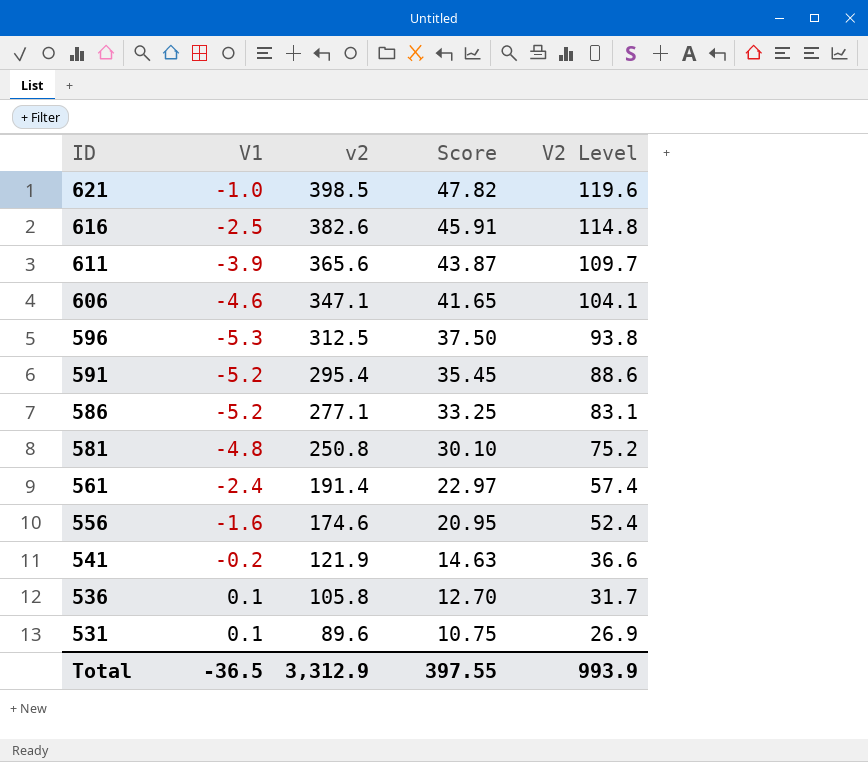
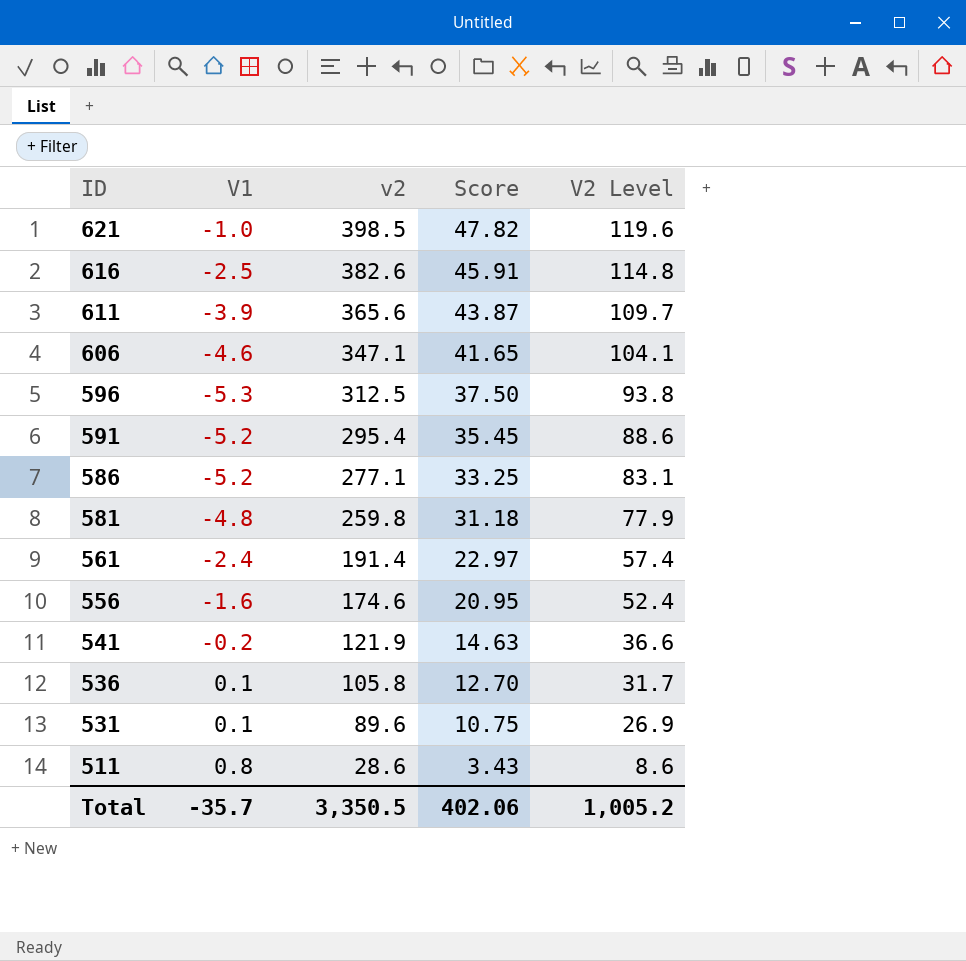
581 | v2: 250.8 -> 259.8
581 | Score: 30.10 -> 31.18
581 | V2 Level: 75.2 -> 77.9
row 511: none -> 0.8 | 28.6 | 3.43 | 8.6
Total | V1: -36.5 -> -35.7
Total | v2: 3,312.9 -> 3,350.5
Total | Score: 397.55 -> 402.06
Total | V2 Level: 993.9 -> 1,005.2

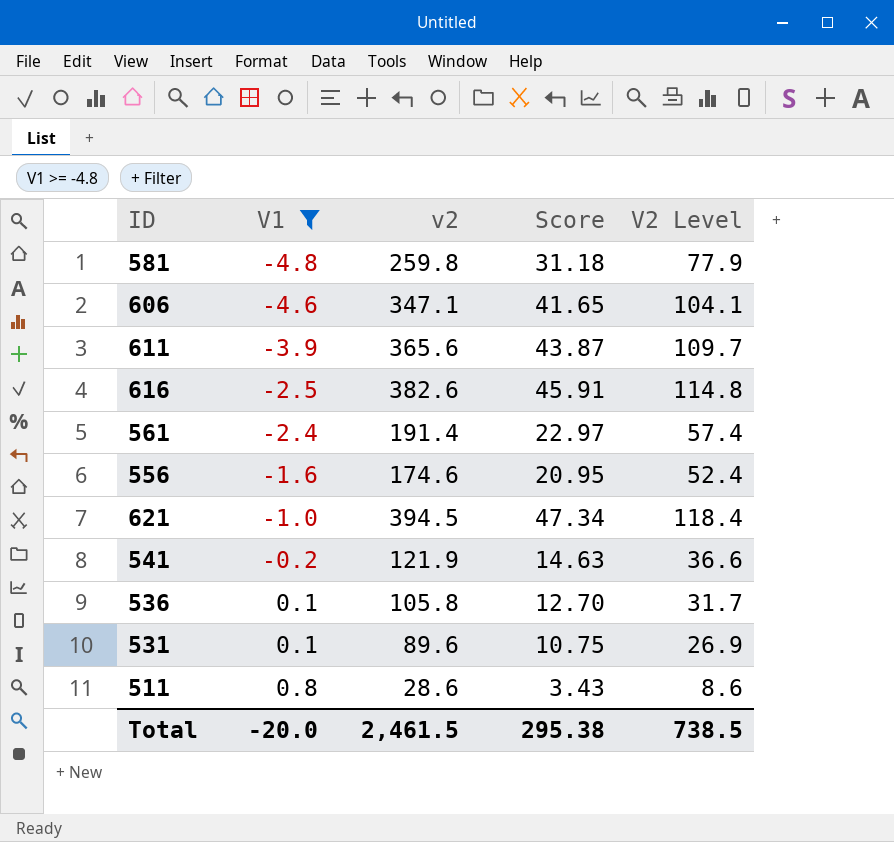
filter: none -> V1 >= -4.8
row order: ID descending -> V1 ascending
621 | v2: 398.5 -> 394.5
621 | Score: 47.82 -> 47.34
621 | V2 Level: 119.6 -> 118.4
Total | V1: -35.7 -> -20.0
Total | v2: 3,350.5 -> 2,461.5
Total | Score: 402.06 -> 295.38
Total | V2 Level: 1,005.2 -> 738.5

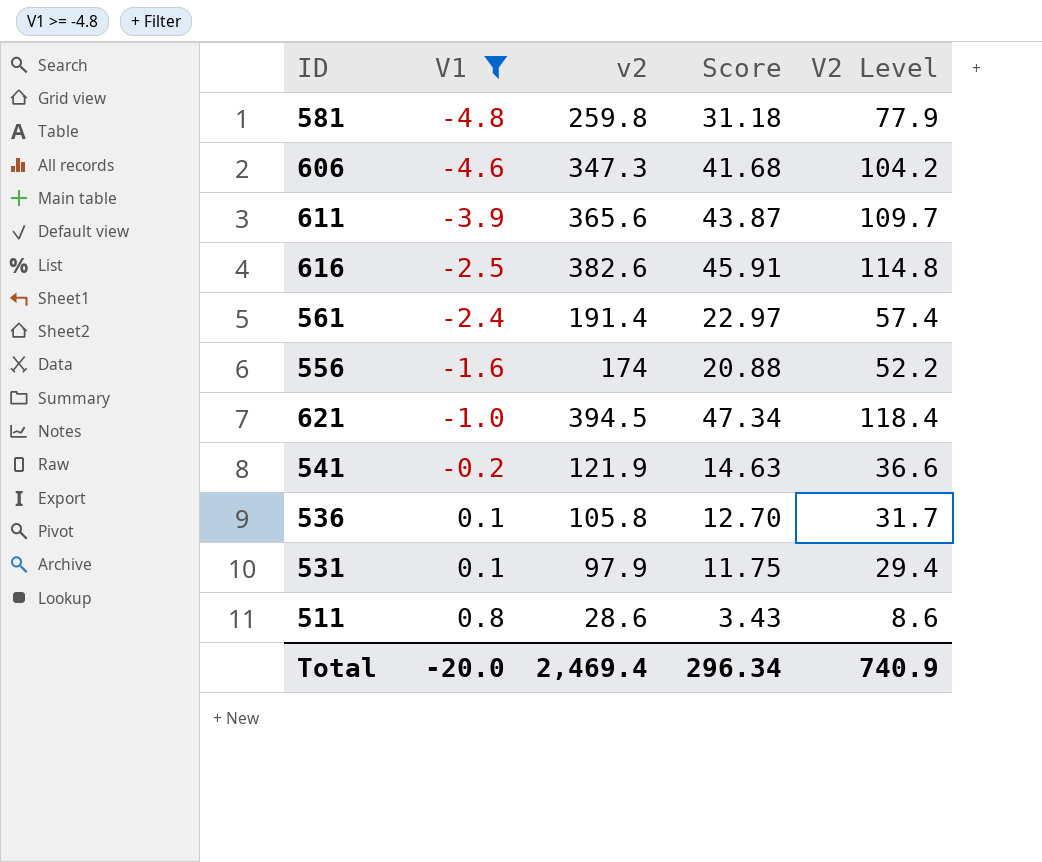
606 | v2: 347.1 -> 347.3
606 | Score: 41.65 -> 41.68
606 | V2 Level: 104.1 -> 104.2
556 | v2: 174.6 -> 174
556 | Score: 20.95 -> 20.88
556 | V2 Level: 52.4 -> 52.2
531 | v2: 89.6 -> 97.9
531 | Score: 10.75 -> 11.75
531 | V2 Level: 26.9 -> 29.4
Total | v2: 2,461.5 -> 2,469.4
Total | Score: 295.38 -> 296.34
Total | V2 Level: 738.5 -> 740.9

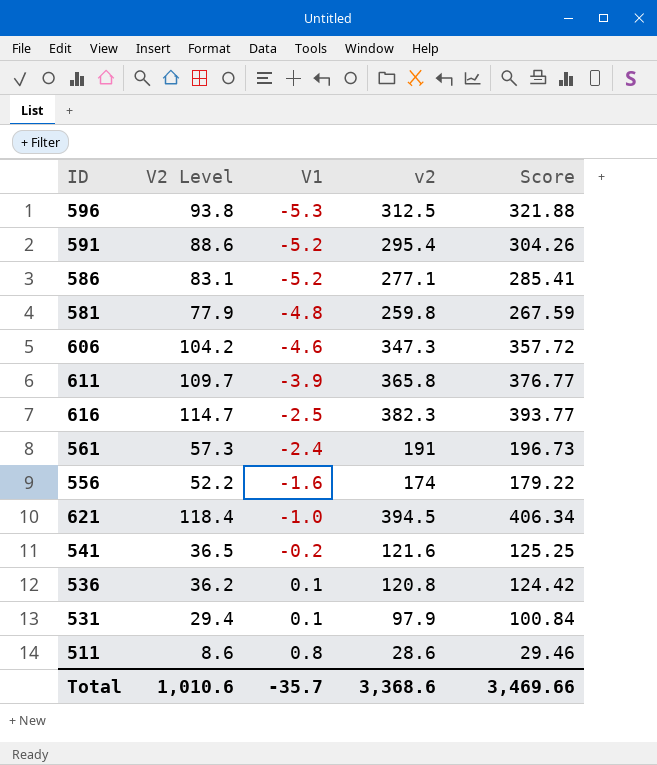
filter: V1 >= -4.8 -> none
column V2 Level | position: 5 -> 2
column Score | formula: [v2] * 0.12 -> [v2] * 1.03
611 | v2: 365.6 -> 365.8
616 | V2 Level: 114.8 -> 114.7
616 | v2: 382.6 -> 382.3
561 | V2 Level: 57.4 -> 57.3
561 | v2: 191.4 -> 191
541 | V2 Level: 36.6 -> 36.5
541 | v2: 121.9 -> 121.6
536 | V2 Level: 31.7 -> 36.2
536 | v2: 105.8 -> 120.8
Total | V2 Level: 740.9 -> 1,010.6
Total | V1: -20.0 -> -35.7
Total | v2: 2,469.4 -> 3,368.6
Total | Score: 296.34 -> 3,469.66

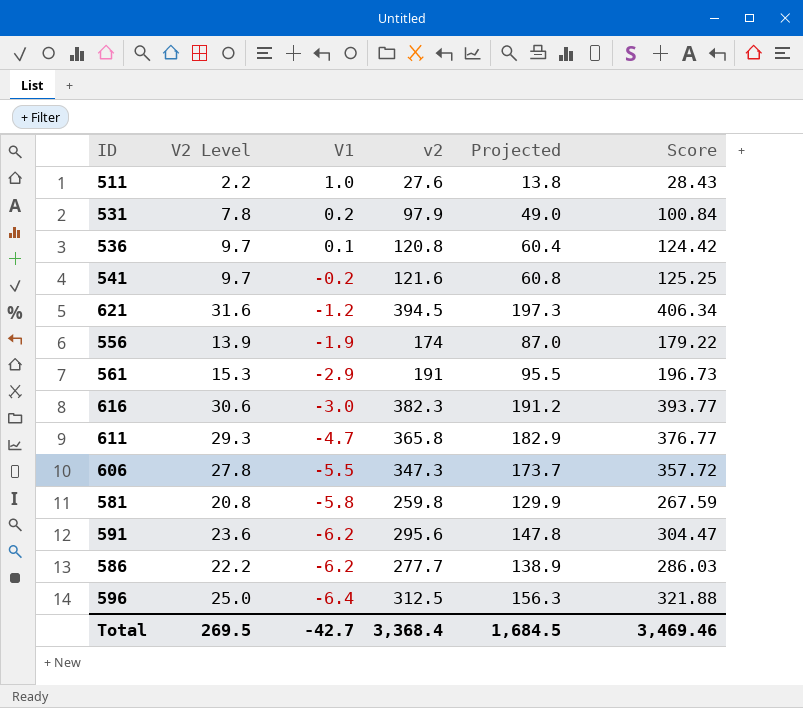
row order: V1 ascending -> V1 descending
column V2 Level | formula: [v2] * 0.3 -> [v2] * 0.08
column Projected | formula: none -> [v2] * 0.5
511 | V1: 0.8 -> 1.0
511 | v2: 28.6 -> 27.6
511 | Score: 29.46 -> 28.43
531 | V1: 0.1 -> 0.2
621 | V1: -1.0 -> -1.2
556 | V1: -1.6 -> -1.9
561 | V1: -2.4 -> -2.9
616 | V1: -2.5 -> -3.0
611 | V1: -3.9 -> -4.7
606 | V1: -4.6 -> -5.5
581 | V1: -4.8 -> -5.8
591 | V1: -5.2 -> -6.2
591 | v2: 295.4 -> 295.6
591 | Score: 304.26 -> 304.47
586 | V1: -5.2 -> -6.2
586 | v2: 277.1 -> 277.7
586 | Score: 285.41 -> 286.03
596 | V1: -5.3 -> -6.4
Total | V2 Level: 1,010.6 -> 269.5
Total | V1: -35.7 -> -42.7
Total | v2: 3,368.6 -> 3,368.4
Total | Score: 3,469.66 -> 3,469.46

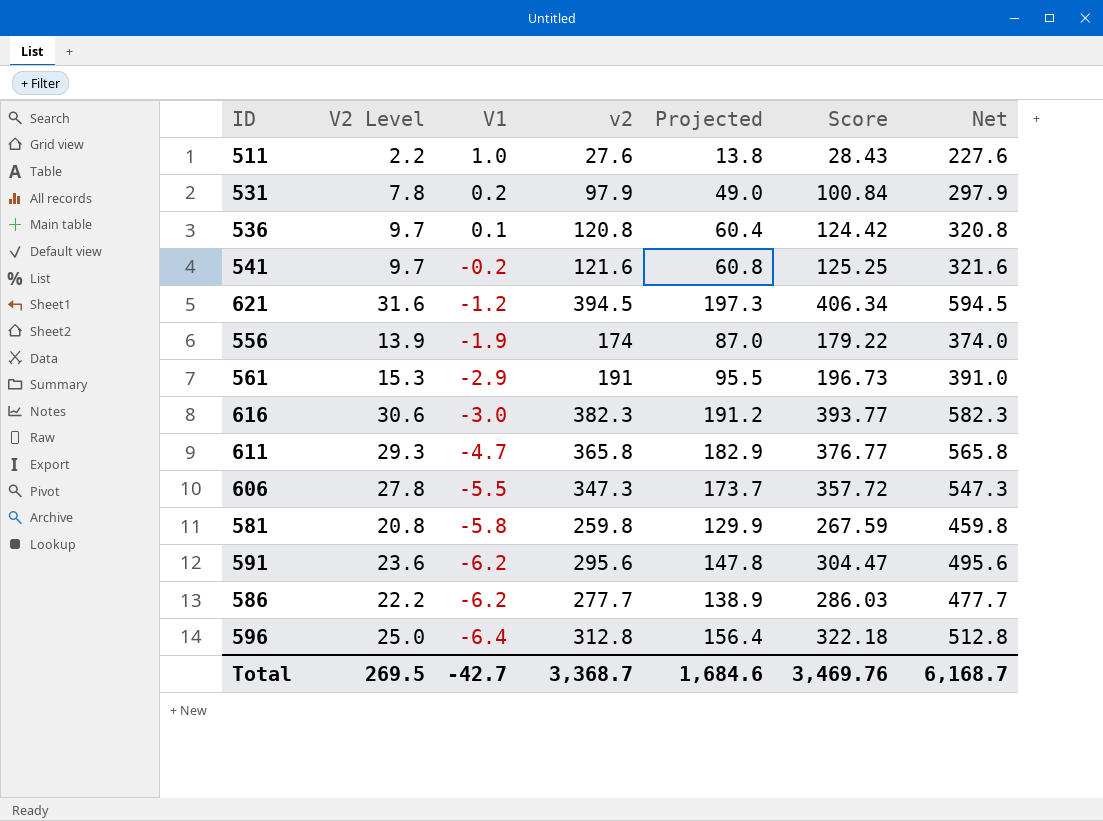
column Net | formula: none -> [v2] + 200
596 | v2: 312.5 -> 312.8
596 | Projected: 156.3 -> 156.4
596 | Score: 321.88 -> 322.18
Total | v2: 3,368.4 -> 3,368.7
Total | Projected: 1,684.5 -> 1,684.6
Total | Score: 3,469.46 -> 3,469.76

